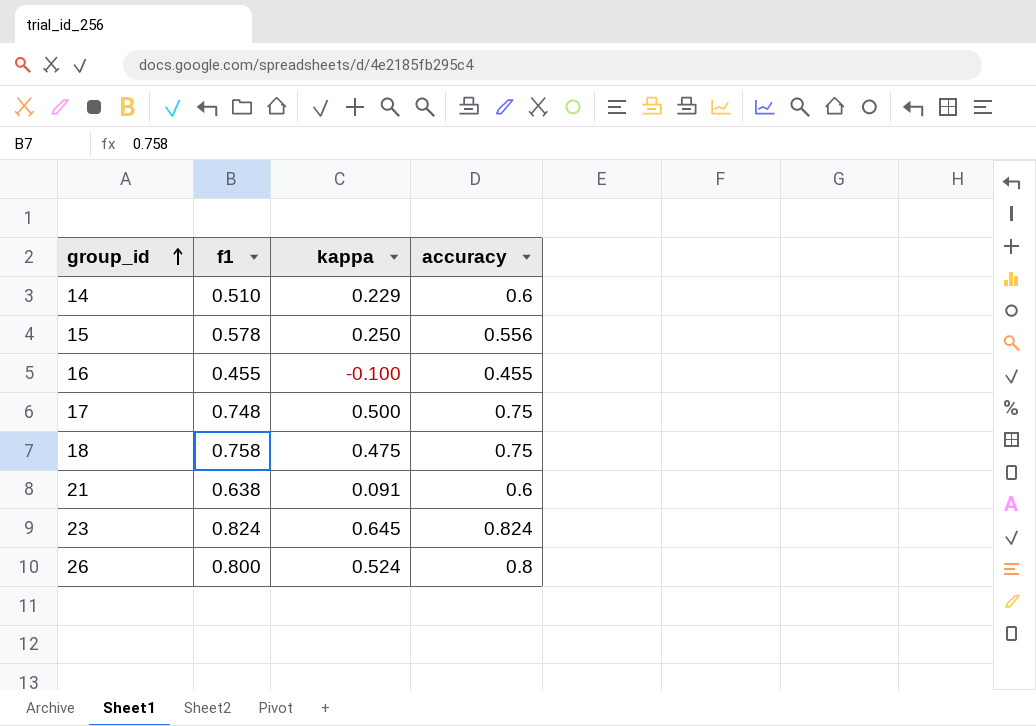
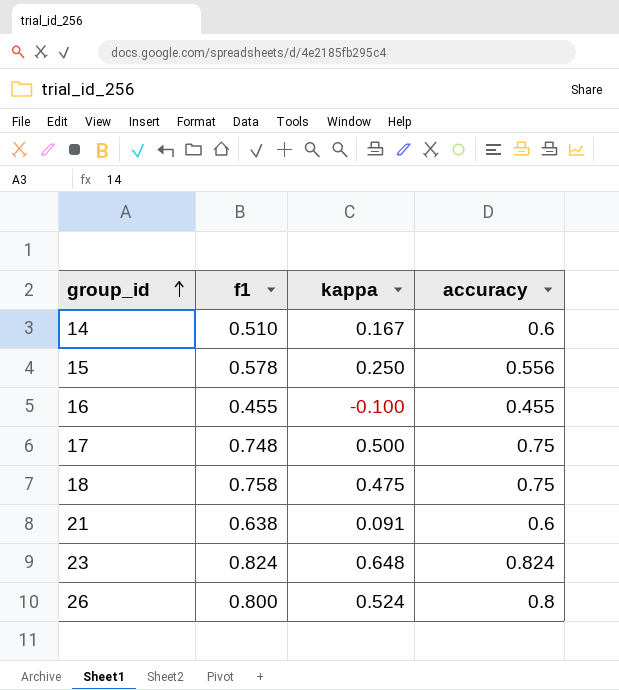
14 | kappa: 0.229 -> 0.167
23 | kappa: 0.645 -> 0.648

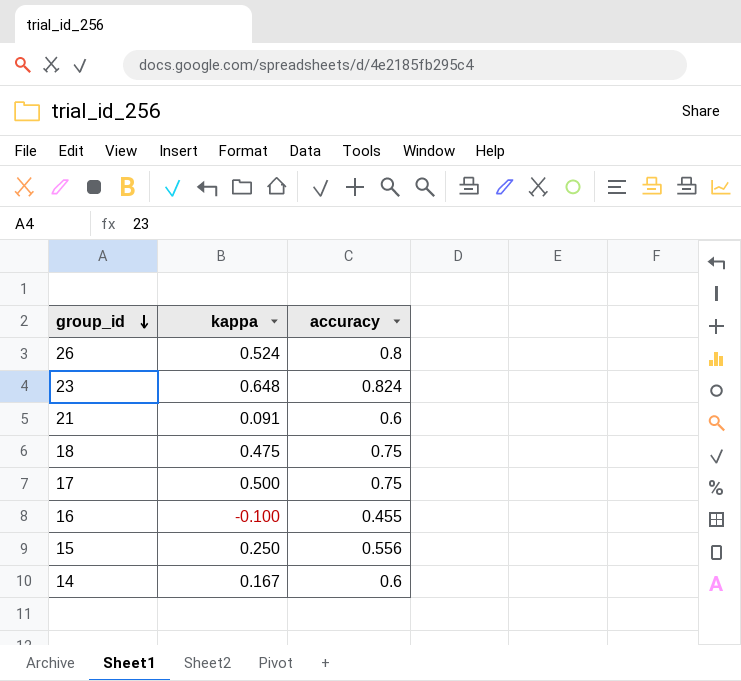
row order: group_id ascending -> group_id descending
column f1 | position: 2 -> none

